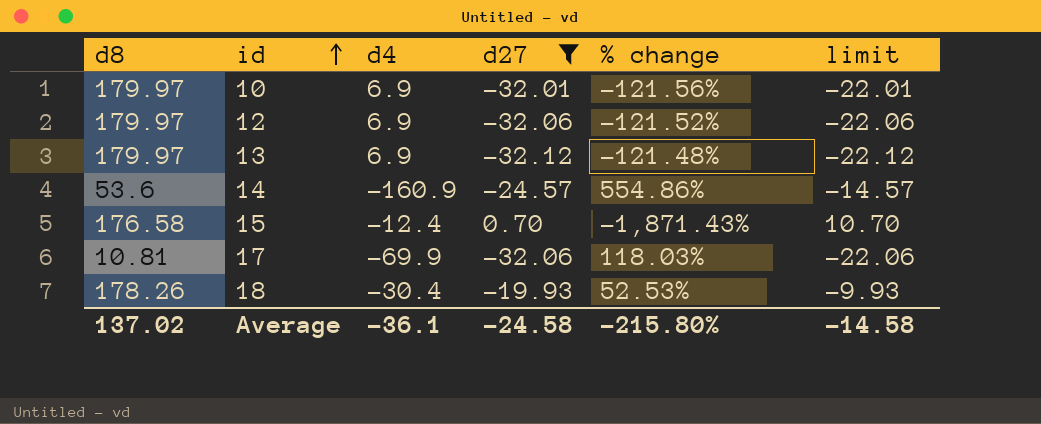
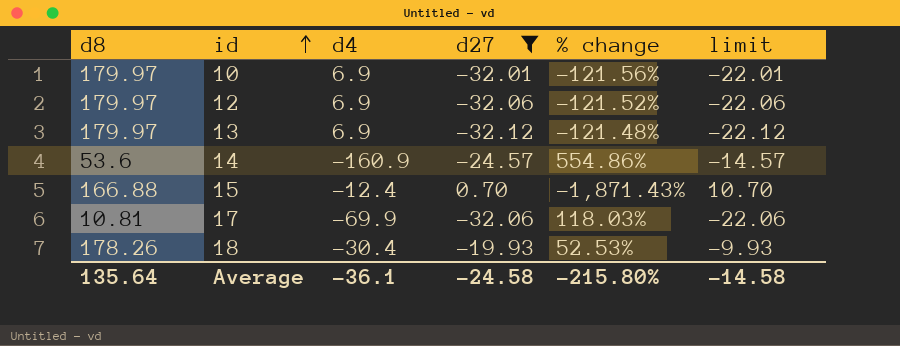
15 | d8: 176.58 -> 166.88
Average | d8: 137.02 -> 135.64

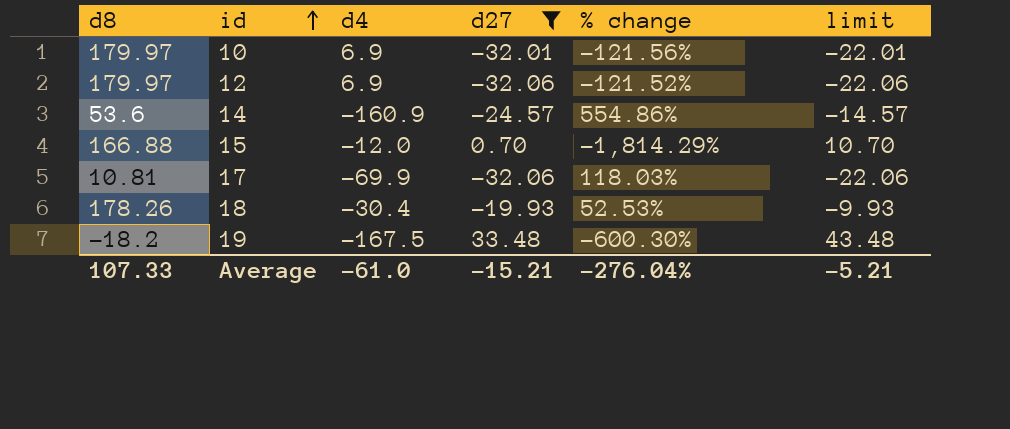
row 13: 179.97 | 6.9 | -32.12 | -121.48% | -22.12 -> none
15 | d4: -12.4 -> -12.0
15 | % change: -1,871.43% -> -1,814.29%
row 19: none -> -18.2 | -167.5 | 33.48 | -600.30% | 43.48
Average | d8: 135.64 -> 107.33
Average | d4: -36.1 -> -61.0
Average | d27: -24.58 -> -15.21
Average | % change: -215.80% -> -276.04%
Average | limit: -14.58 -> -5.21

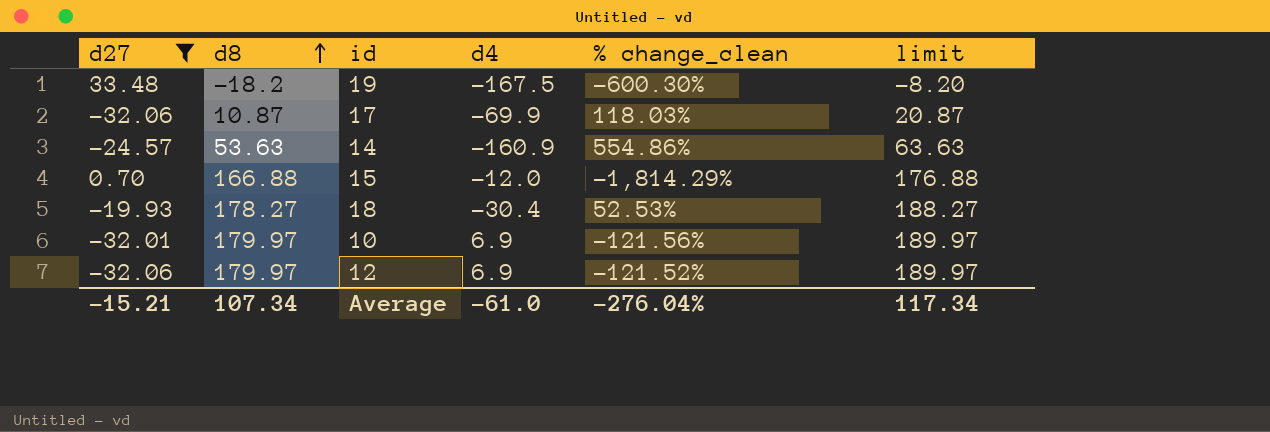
row order: id ascending -> d8 ascending
column d27 | position: 4 -> 1
column name: % change -> % change_clean
column limit | formula: [d27] + 10 -> [d8] + 10
17 | d8: 10.81 -> 10.87
14 | d8: 53.6 -> 53.63
18 | d8: 178.26 -> 178.27
Average | d8: 107.33 -> 107.34
Average | limit: -5.21 -> 117.34

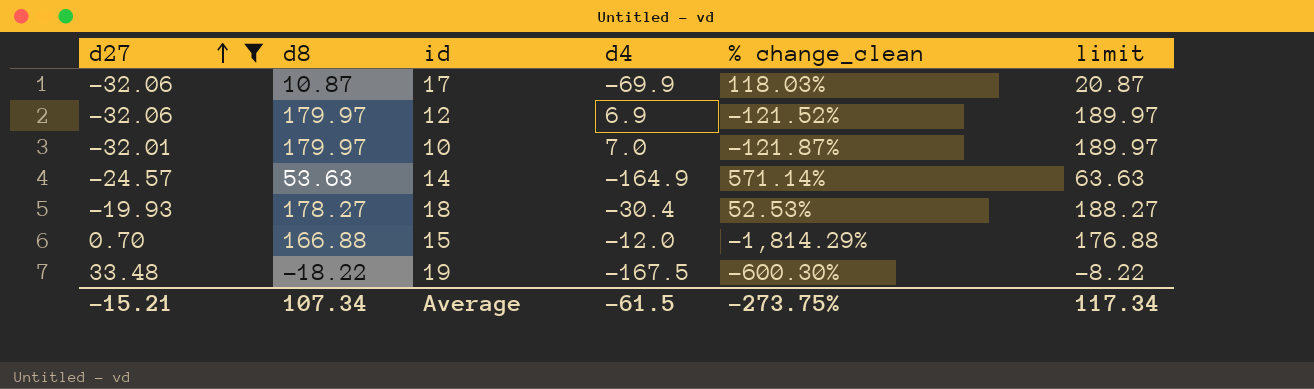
row order: d8 ascending -> d27 ascending
10 | d4: 6.9 -> 7.0
10 | % change_clean: -121.56% -> -121.87%
14 | d4: -160.9 -> -164.9
14 | % change_clean: 554.86% -> 571.14%
19 | d8: -18.2 -> -18.22
19 | limit: -8.20 -> -8.22
Average | d4: -61.0 -> -61.5
Average | % change_clean: -276.04% -> -273.75%

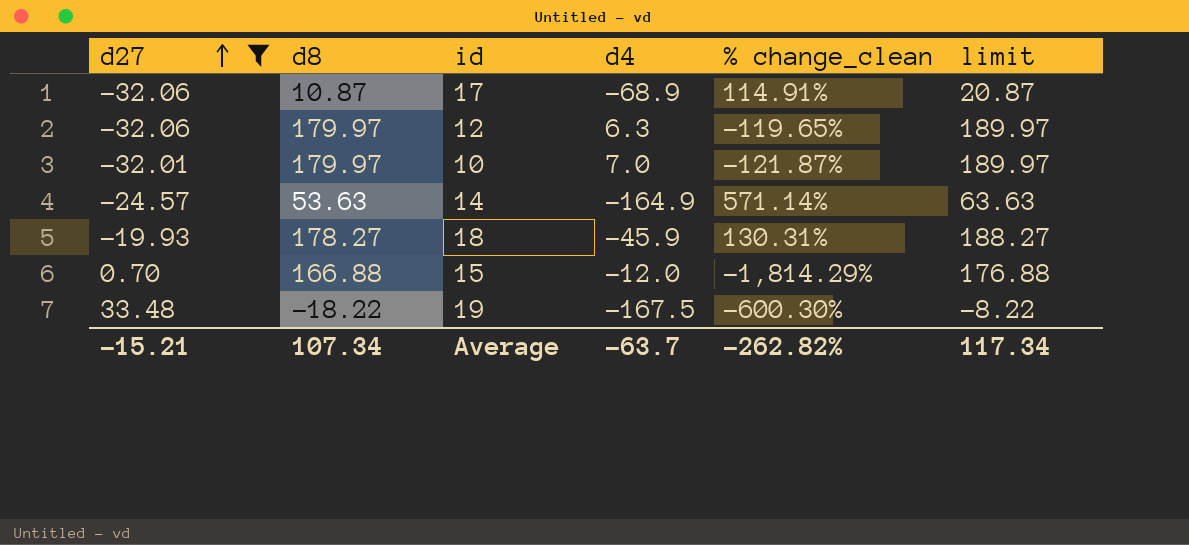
17 | d4: -69.9 -> -68.9
17 | % change_clean: 118.03% -> 114.91%
12 | d4: 6.9 -> 6.3
12 | % change_clean: -121.52% -> -119.65%
18 | d4: -30.4 -> -45.9
18 | % change_clean: 52.53% -> 130.31%
Average | d4: -61.5 -> -63.7
Average | % change_clean: -273.75% -> -262.82%

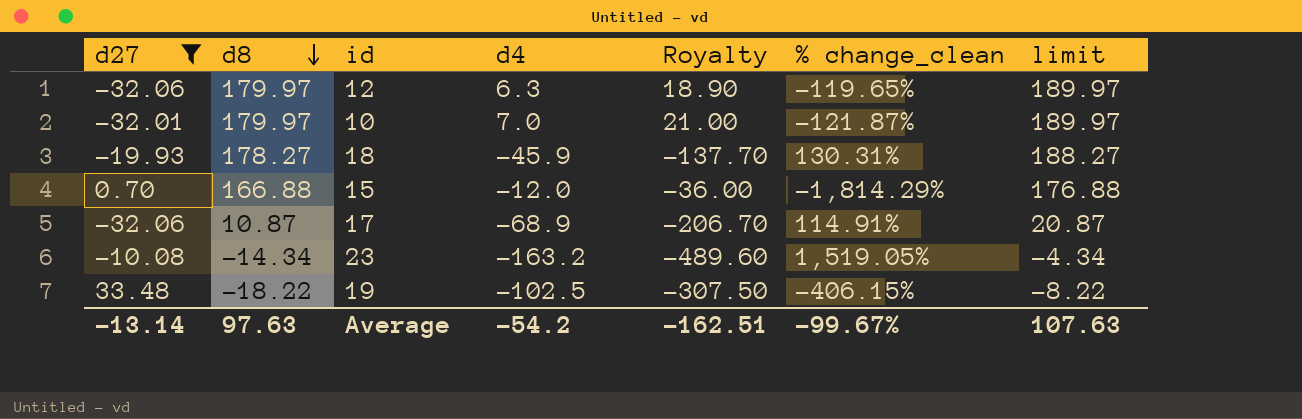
row order: d27 ascending -> d8 descending
column Royalty | formula: none -> [d4] * 3
row 14: -24.57 | 53.63 | -164.9 | 571.14% | 63.63 -> none
row 23: none -> -10.08 | -14.34 | -163.2 | -489.60 | 1,519.05% | -4.34
19 | d4: -167.5 -> -102.5
19 | % change_clean: -600.30% -> -406.15%
Average | d27: -15.21 -> -13.14
Average | d8: 107.34 -> 97.63
Average | d4: -63.7 -> -54.2
Average | % change_clean: -262.82% -> -99.67%
Average | limit: 117.34 -> 107.63

